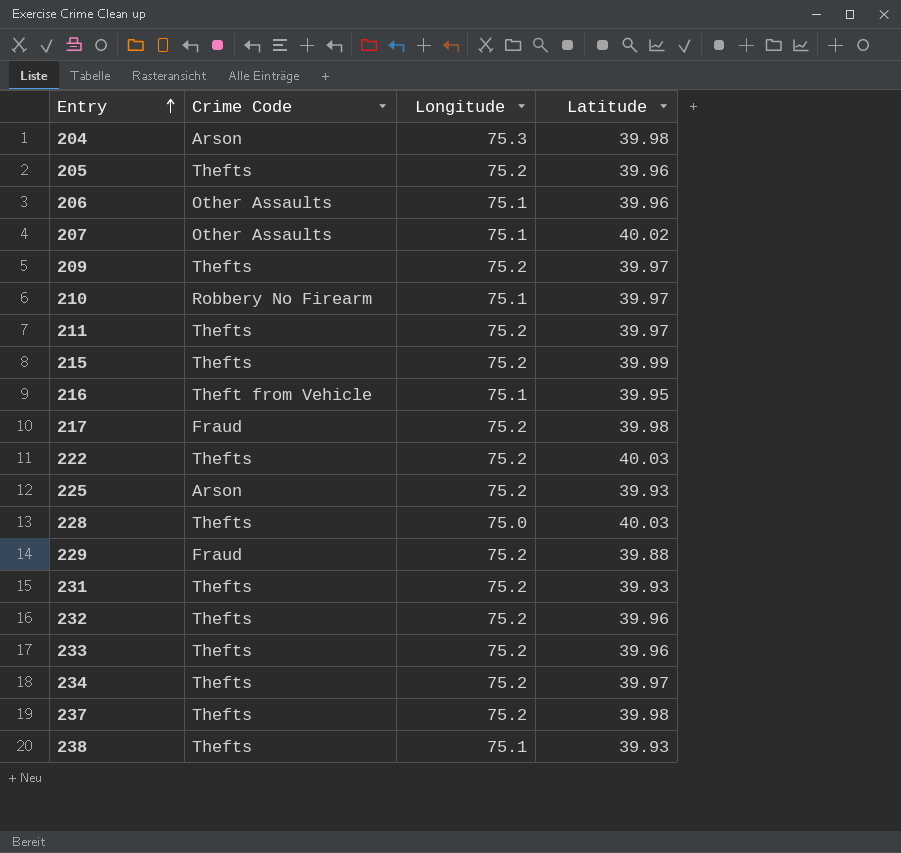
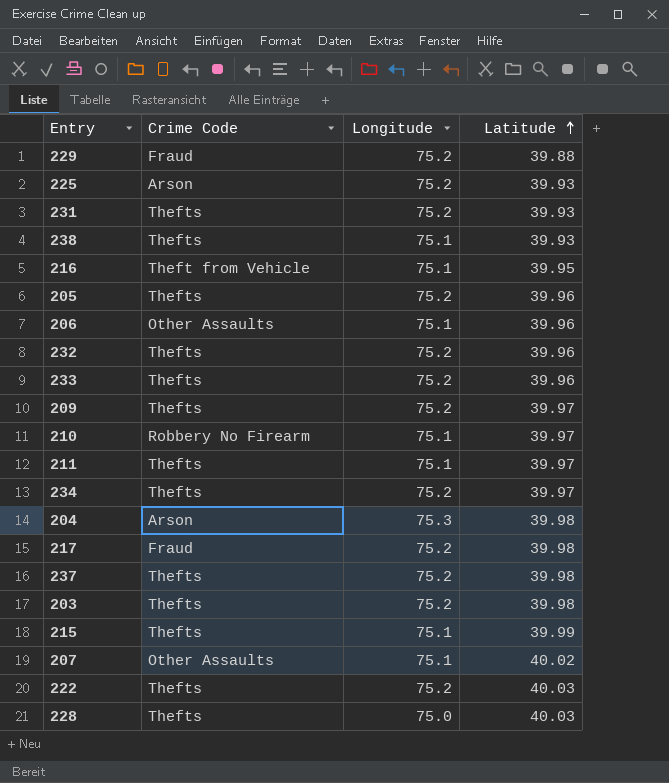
row order: Entry ascending -> Latitude ascending
211 | Longitude: 75.2 -> 75.1
row 203: none -> Thefts | 75.2 | 39.98
215 | Longitude: 75.2 -> 75.1

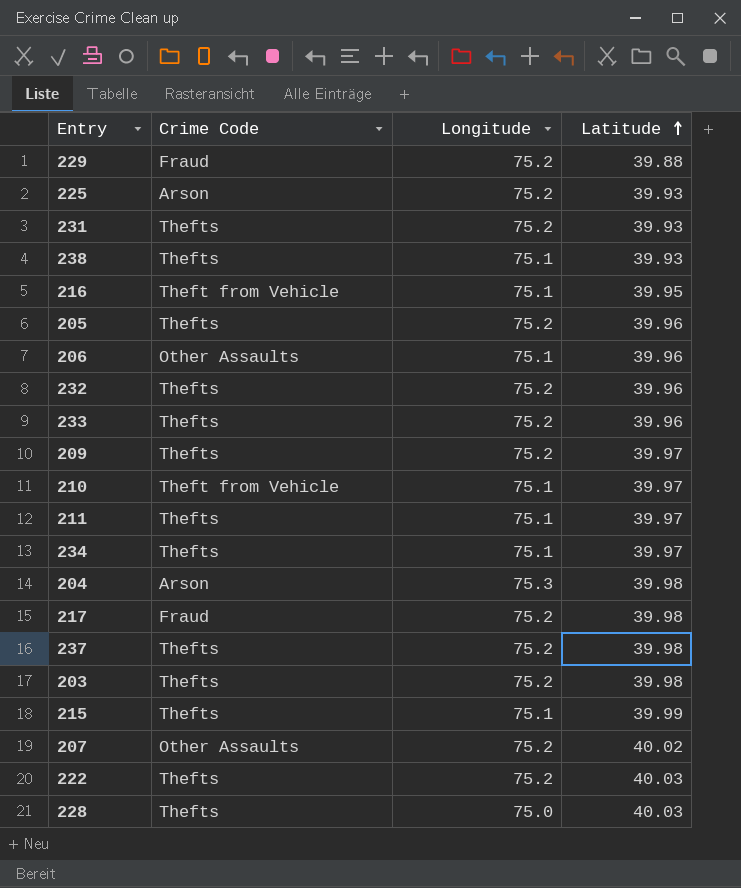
210 | Crime Code: Robbery No Firearm -> Theft from Vehicle
234 | Longitude: 75.2 -> 75.1
207 | Longitude: 75.1 -> 75.2

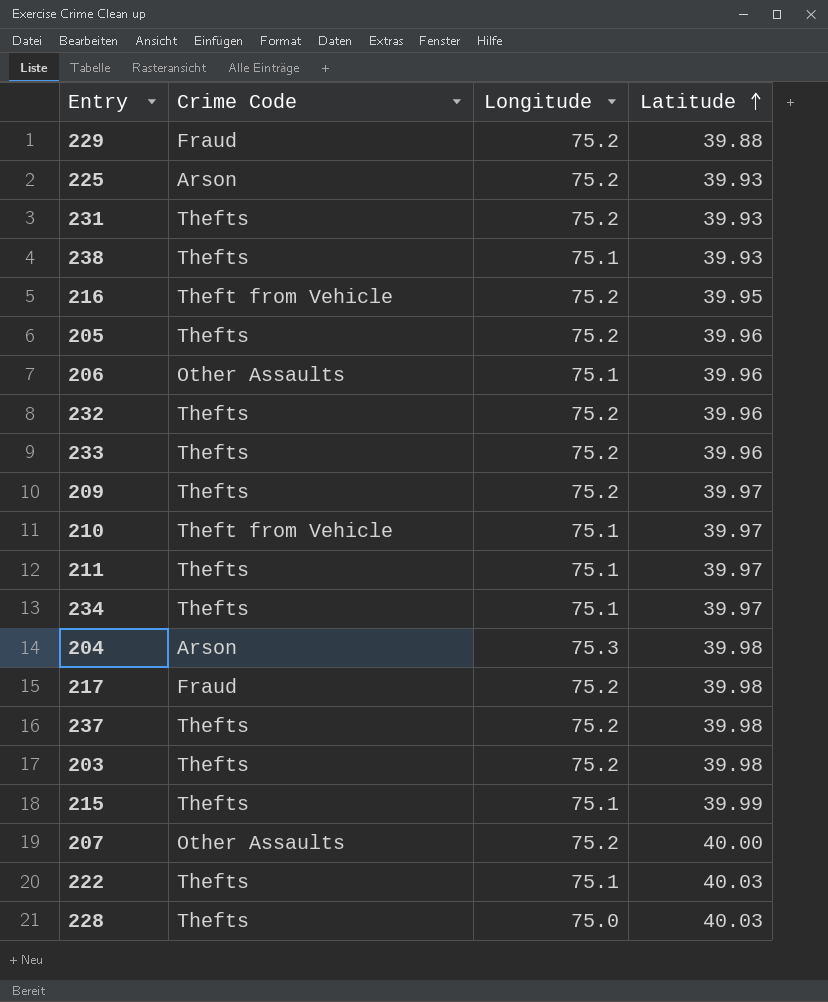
216 | Longitude: 75.1 -> 75.2
207 | Latitude: 40.02 -> 40.00
222 | Longitude: 75.2 -> 75.1

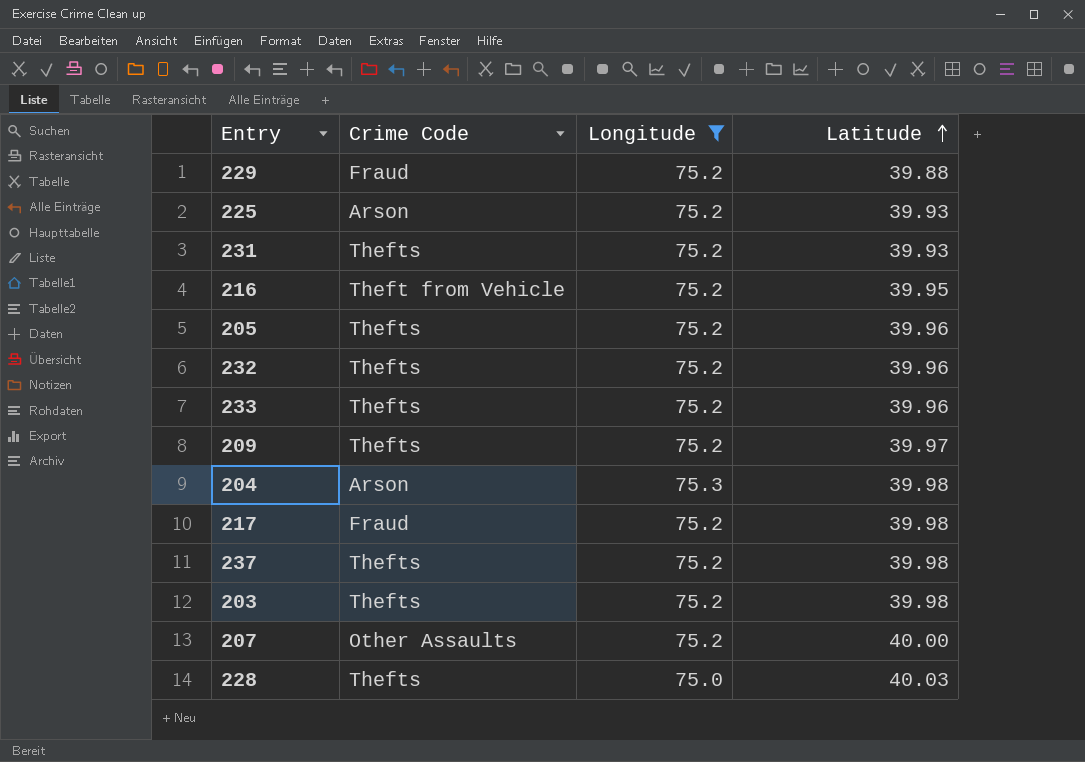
filter: none -> Longitude != 75.1

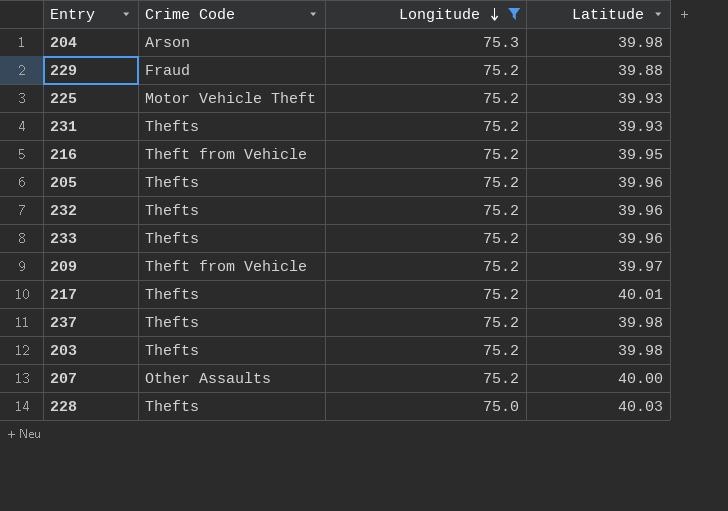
row order: Latitude ascending -> Longitude descending
225 | Crime Code: Arson -> Motor Vehicle Theft
209 | Crime Code: Thefts -> Theft from Vehicle
217 | Crime Code: Fraud -> Thefts
217 | Latitude: 39.98 -> 40.01

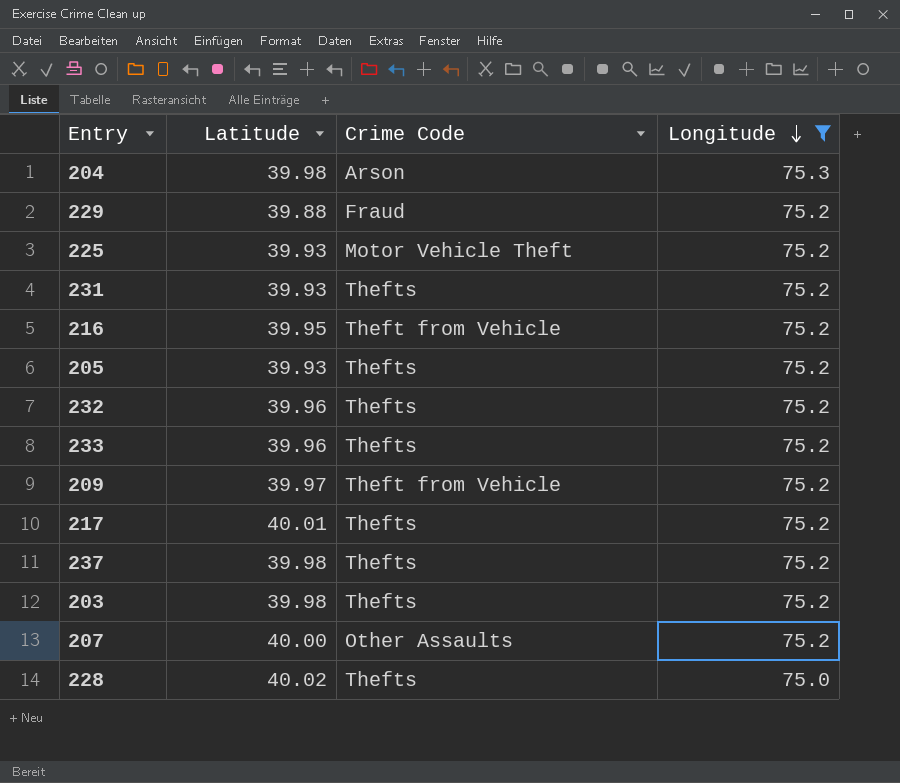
column Latitude | position: 4 -> 2
205 | Latitude: 39.96 -> 39.93
228 | Latitude: 40.03 -> 40.02

